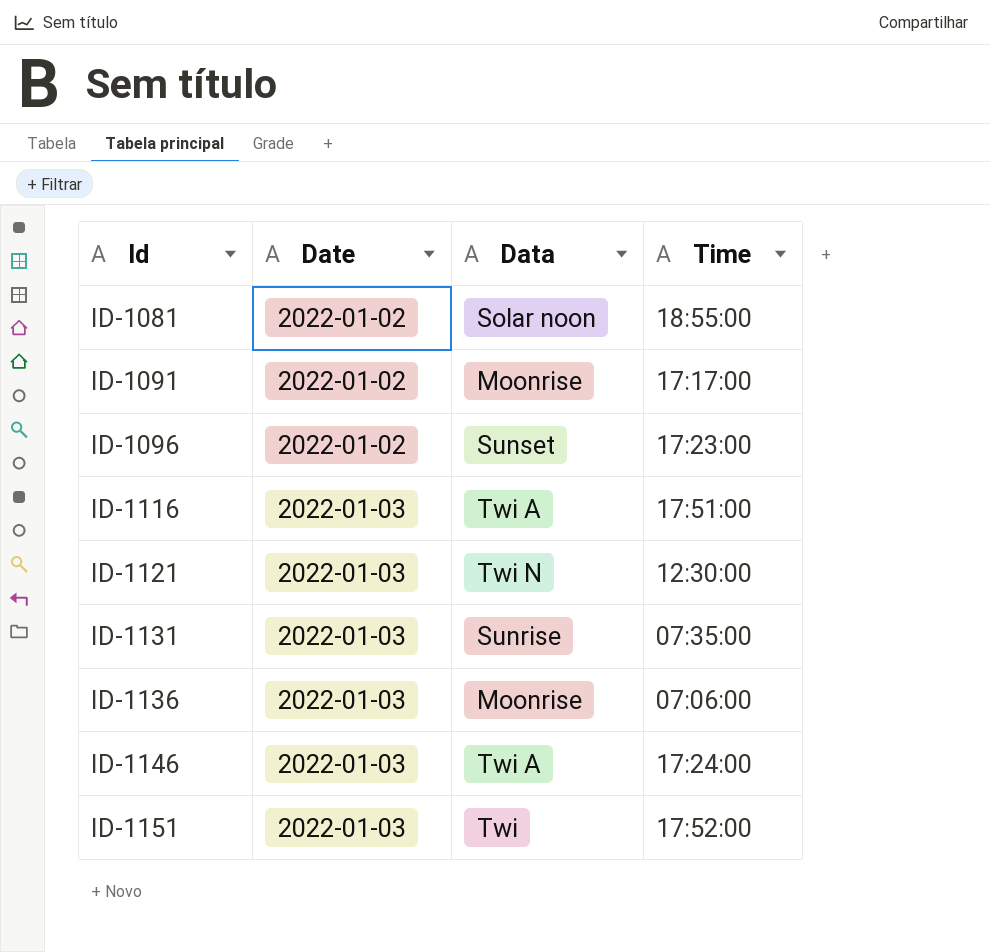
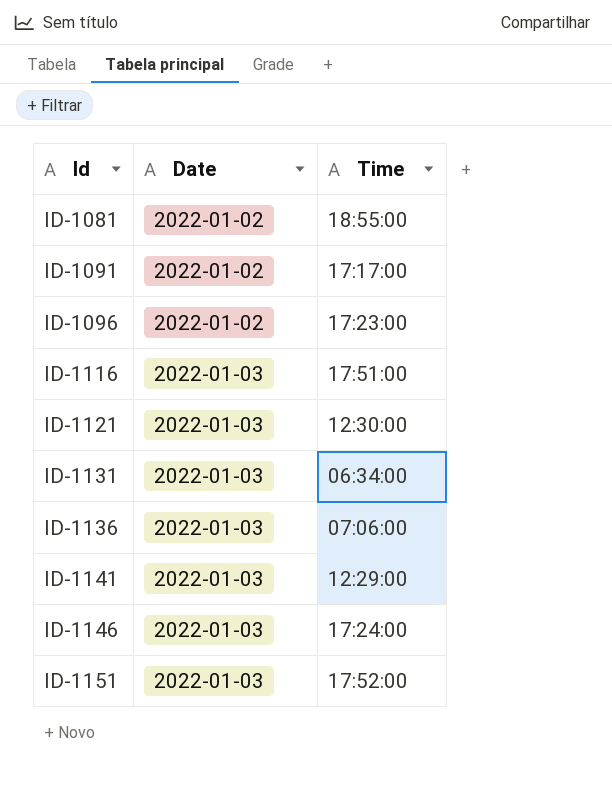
column Data | position: 3 -> none
ID-1131 | Time: 07:35:00 -> 06:34:00
row ID-1141: none -> 2022-01-03 | 12:29:00

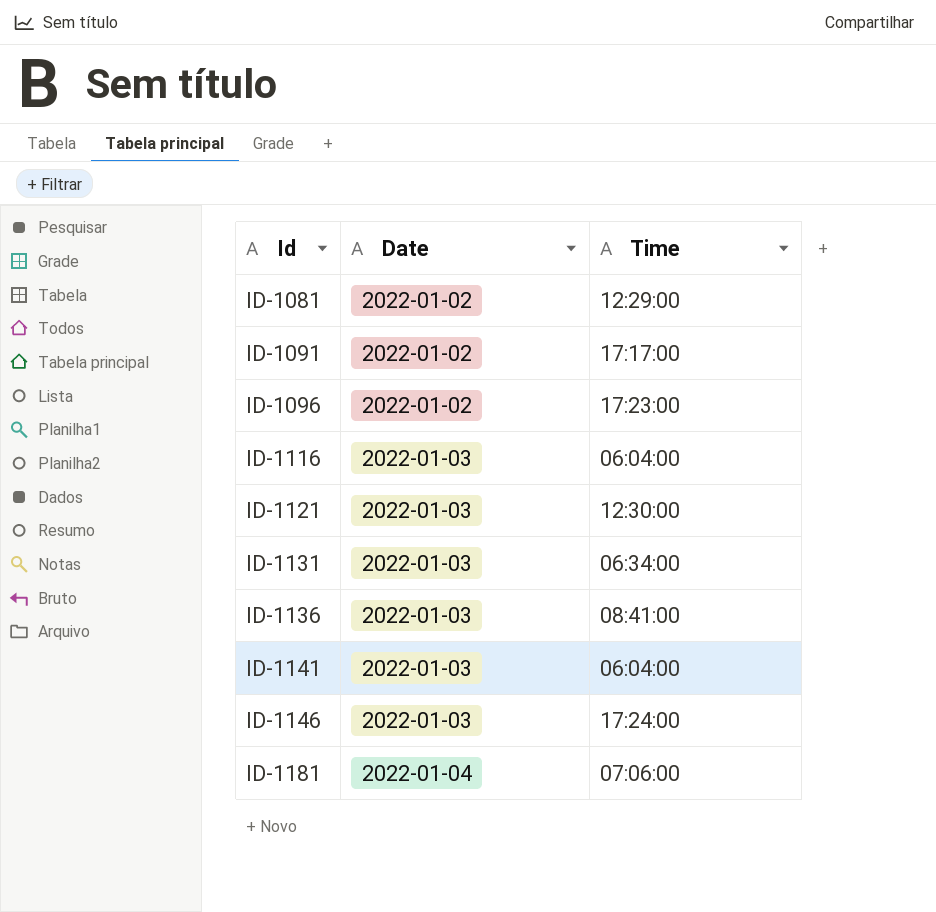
row ID-1151: 2022-01-03 | 17:52:00 -> none
ID-1081 | Time: 18:55:00 -> 12:29:00
ID-1116 | Time: 17:51:00 -> 06:04:00
ID-1136 | Time: 07:06:00 -> 08:41:00
ID-1141 | Time: 12:29:00 -> 06:04:00
row ID-1181: none -> 2022-01-04 | 07:06:00

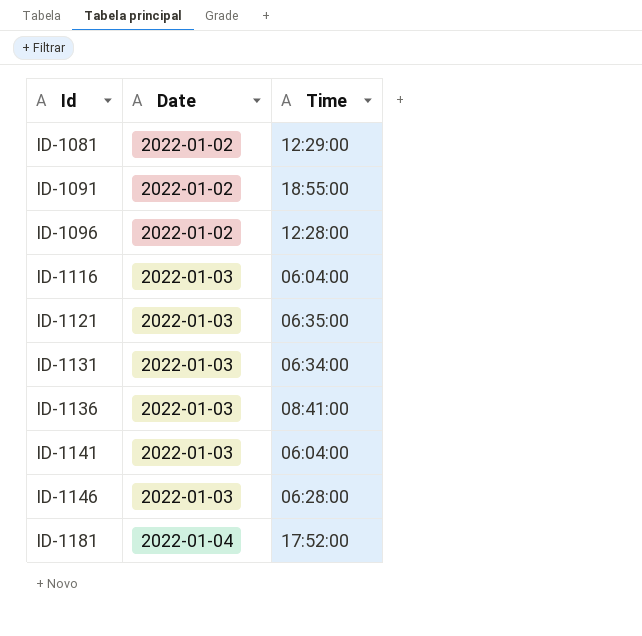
ID-1091 | Time: 17:17:00 -> 18:55:00
ID-1096 | Time: 17:23:00 -> 12:28:00
ID-1121 | Time: 12:30:00 -> 06:35:00
ID-1146 | Time: 17:24:00 -> 06:28:00
ID-1181 | Time: 07:06:00 -> 17:52:00

